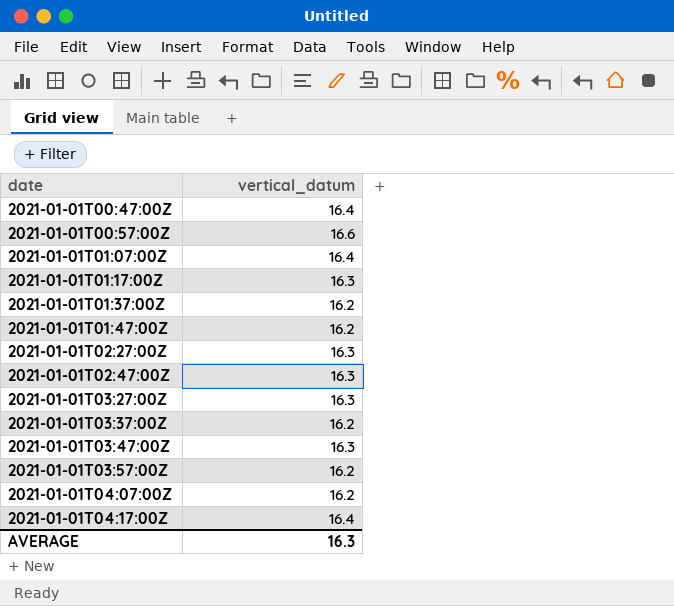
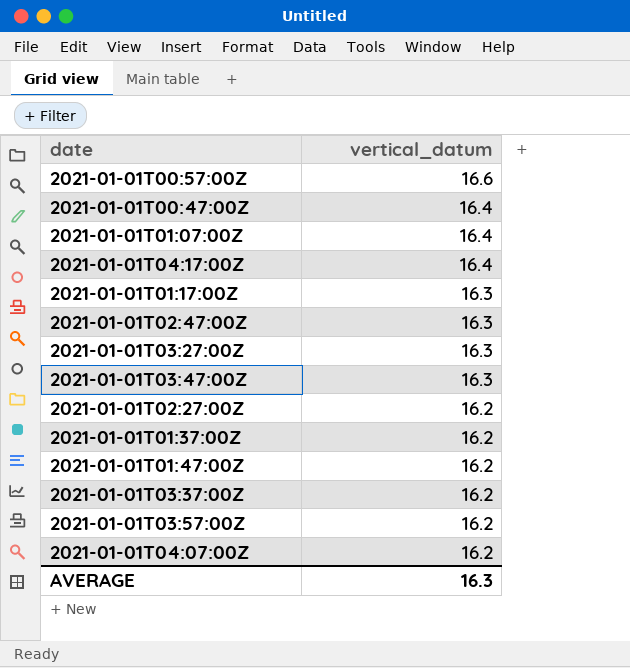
row order: date ascending -> vertical_datum descending
2021-01-01T02:27:00Z | vertical_datum: 16.3 -> 16.2

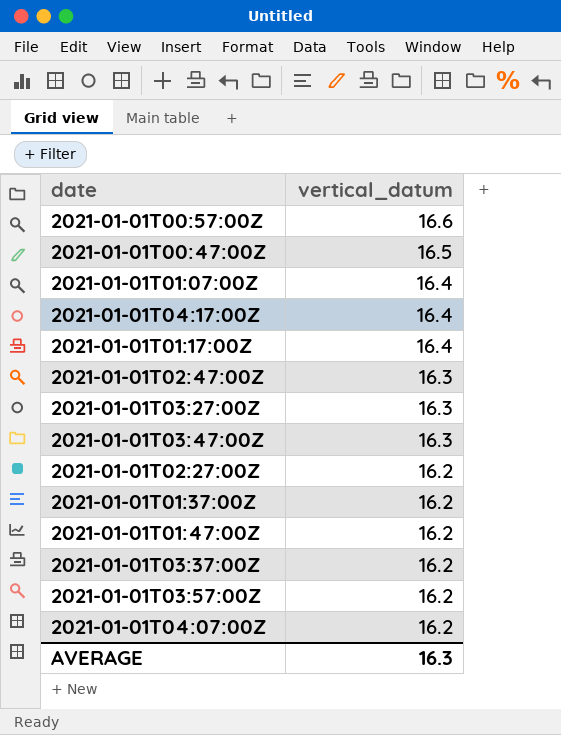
2021-01-01T00:47:00Z | vertical_datum: 16.4 -> 16.5
2021-01-01T01:17:00Z | vertical_datum: 16.3 -> 16.4

